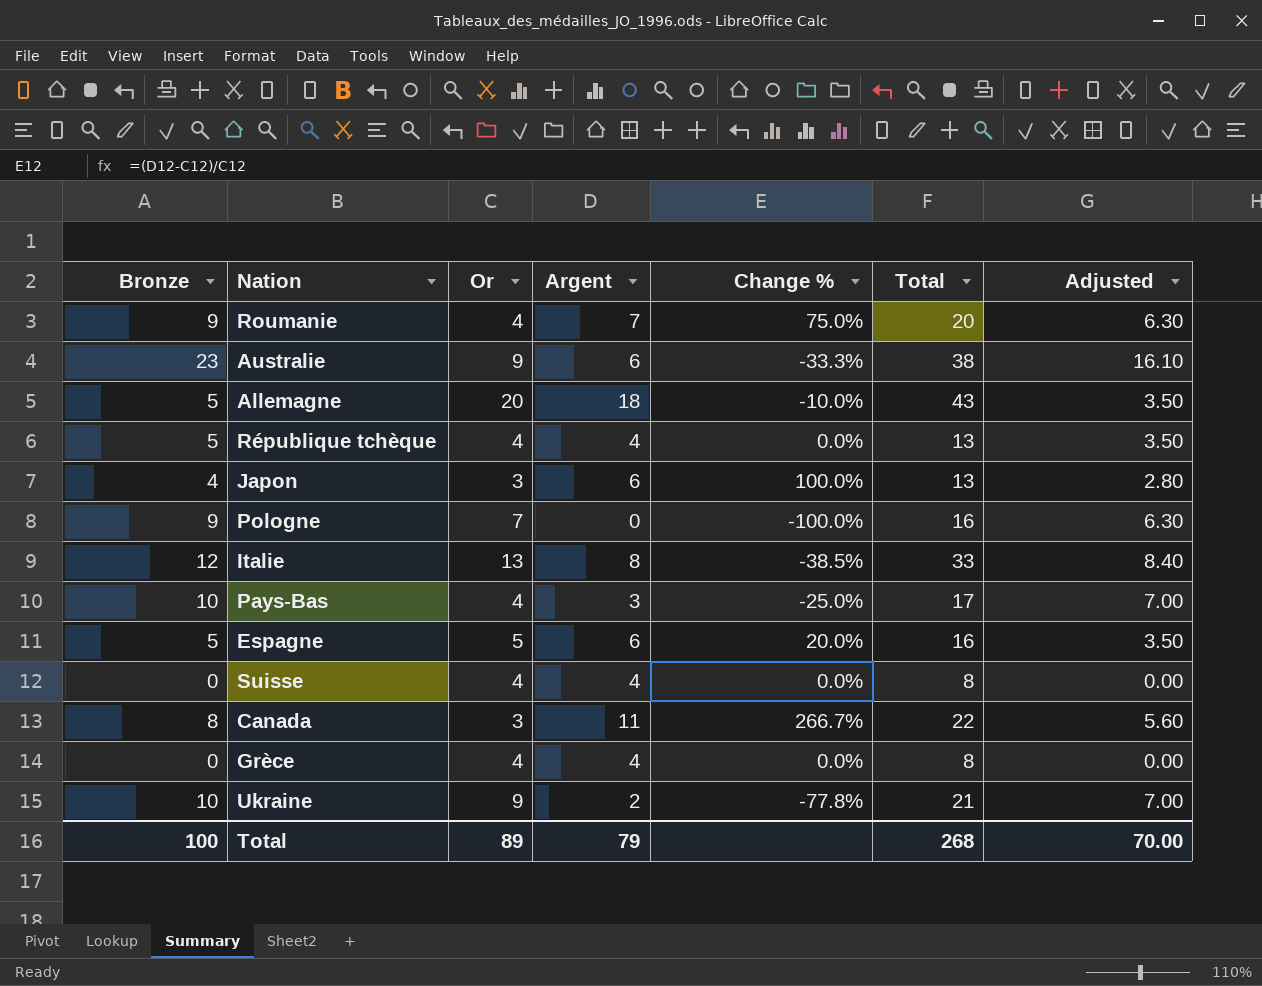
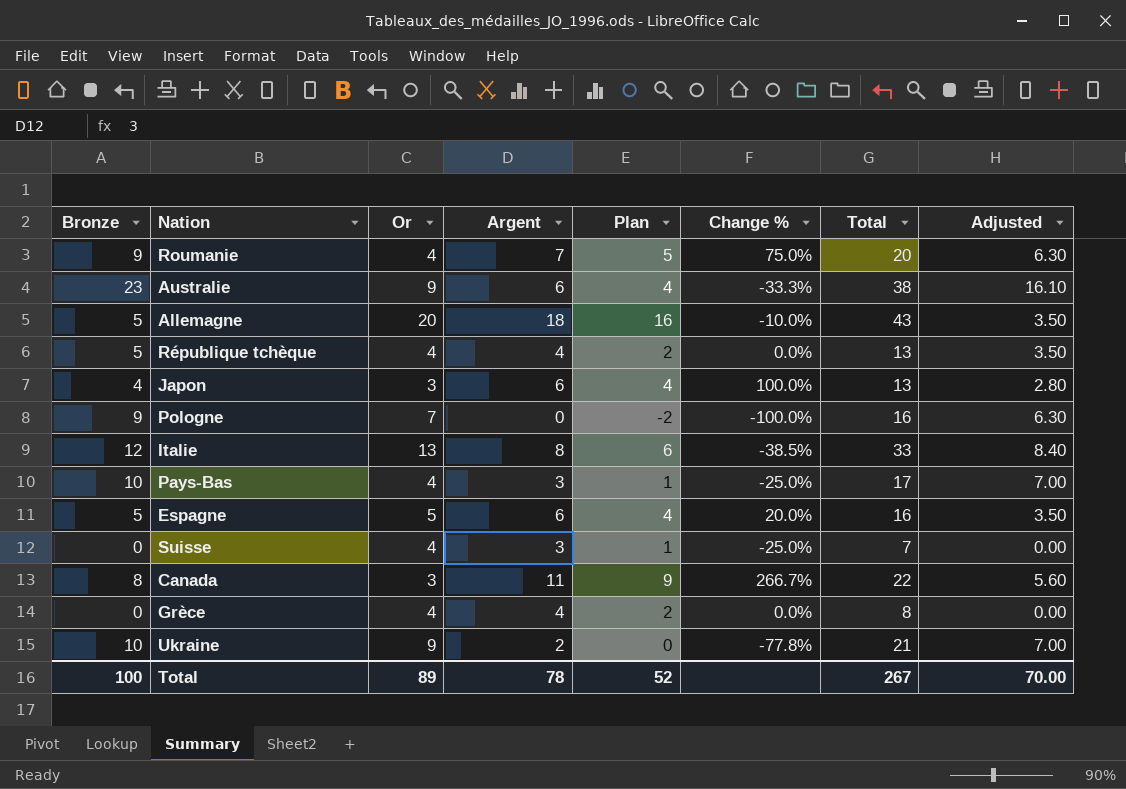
column Plan | formula: none -> [Argent] - 2
Suisse | Argent: 4 -> 3
Suisse | Change %: 0.0% -> -25.0%
Suisse | Total: 8 -> 7
Total | Argent: 79 -> 78
Total | Total: 268 -> 267

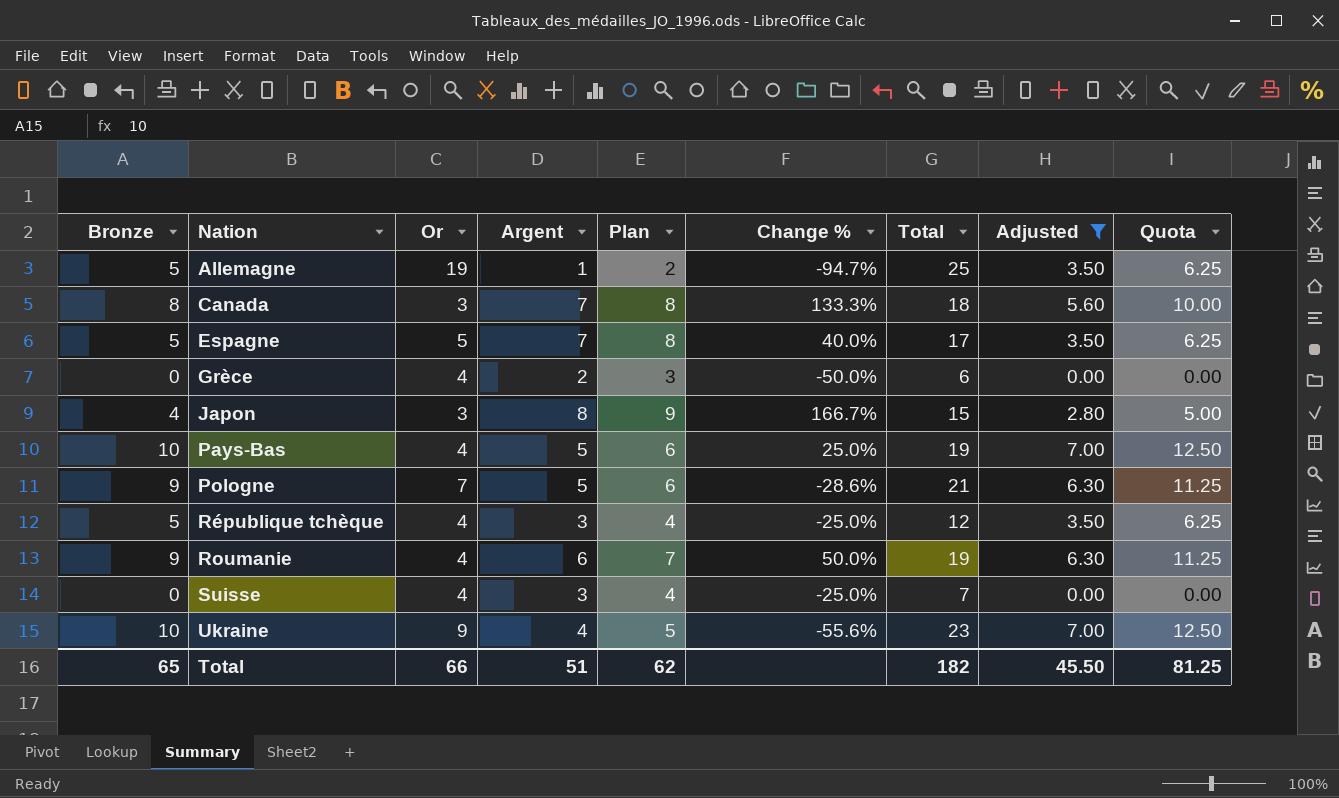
filter: none -> Adjusted <= 7.00
row order: none -> Nation ascending
column Plan | formula: [Argent] - 2 -> [Argent] + 1
column Quota | formula: none -> [Bronze] * 1.25
Allemagne | Or: 20 -> 19
Allemagne | Argent: 18 -> 1
Allemagne | Change %: -10.0% -> -94.7%
Allemagne | Total: 43 -> 25
Canada | Argent: 11 -> 7
Canada | Change %: 266.7% -> 133.3%
Canada | Total: 22 -> 18
Espagne | Argent: 6 -> 7
Espagne | Change %: 20.0% -> 40.0%
Espagne | Total: 16 -> 17
Grèce | Argent: 4 -> 2
Grèce | Change %: 0.0% -> -50.0%
Grèce | Total: 8 -> 6
Japon | Argent: 6 -> 8
Japon | Change %: 100.0% -> 166.7%
Japon | Total: 13 -> 15
Pays-Bas | Argent: 3 -> 5
Pays-Bas | Change %: -25.0% -> 25.0%
Pays-Bas | Total: 17 -> 19
Pologne | Argent: 0 -> 5
Pologne | Change %: -100.0% -> -28.6%
Pologne | Total: 16 -> 21
République tchèque | Argent: 4 -> 3
République tchèque | Change %: 0.0% -> -25.0%
République tchèque | Total: 13 -> 12
Roumanie | Argent: 7 -> 6
Roumanie | Change %: 75.0% -> 50.0%
Roumanie | Total: 20 -> 19
Ukraine | Argent: 2 -> 4
Ukraine | Change %: -77.8% -> -55.6%
Ukraine | Total: 21 -> 23
Total | Bronze: 100 -> 65
Total | Or: 89 -> 66
Total | Argent: 78 -> 51
Total | Plan: 52 -> 62
Total | Total: 267 -> 182
Total | Adjusted: 70.00 -> 45.50

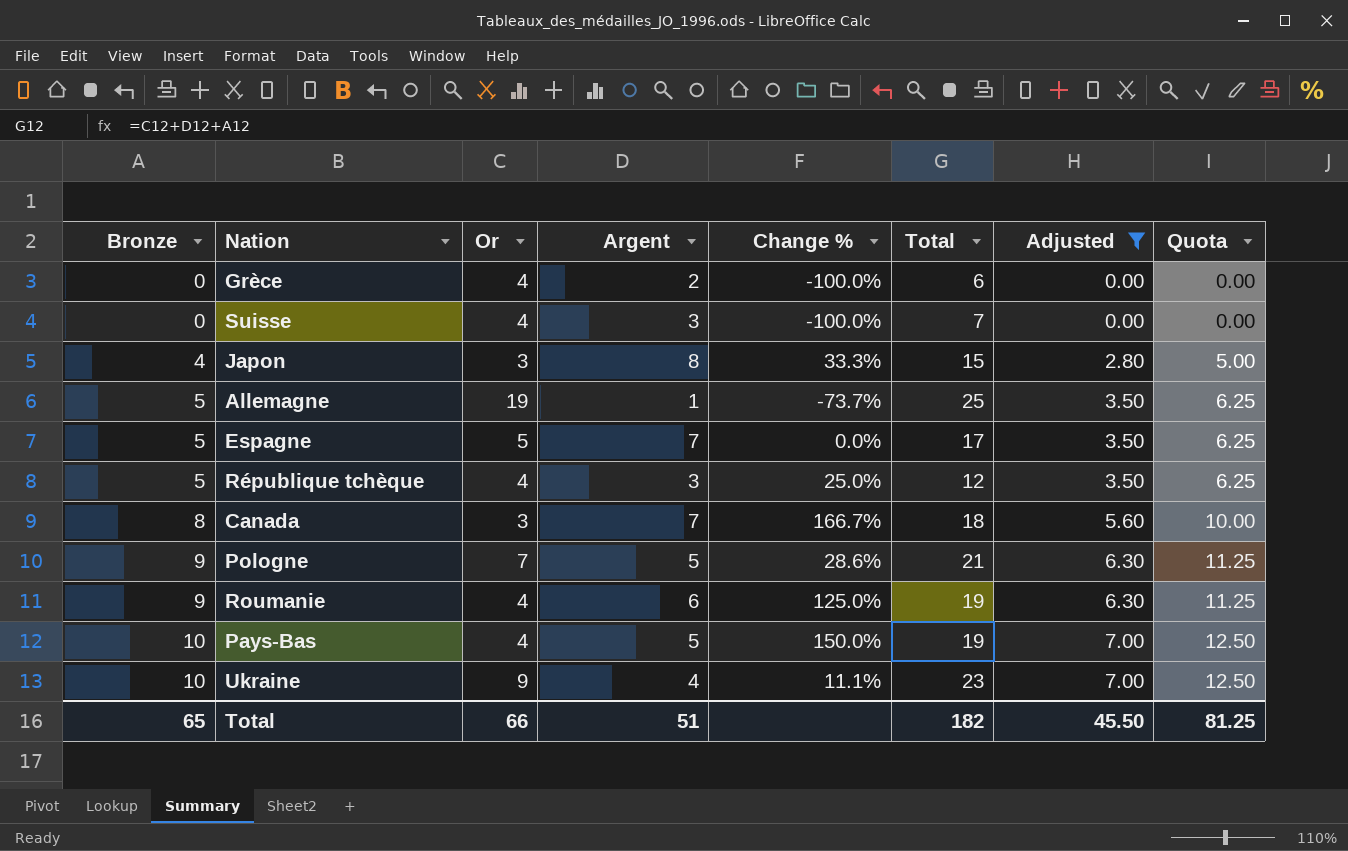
row order: Nation ascending -> Bronze ascending
column Plan | formula: [Argent] + 1 -> none
column Change % | formula: ([Argent] - [Or]) / [Or] -> ([Bronze] - [Or]) / [Or]

